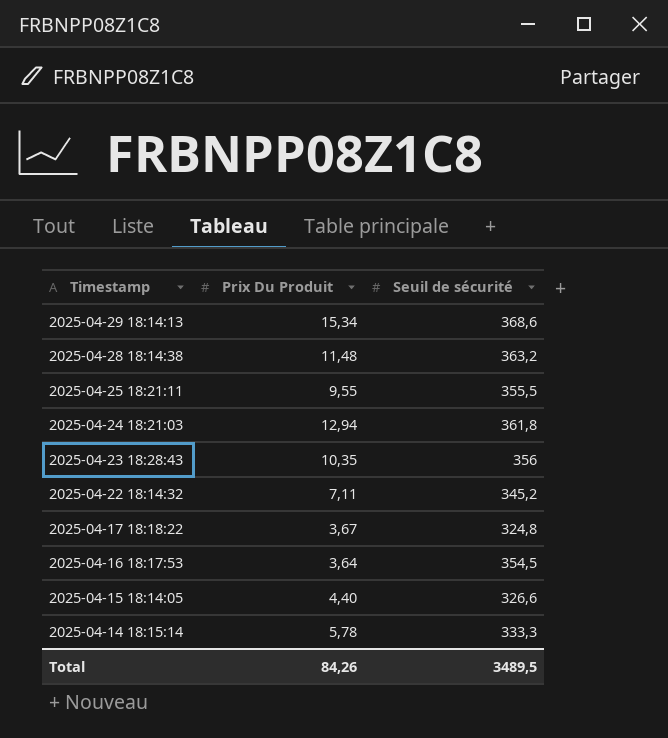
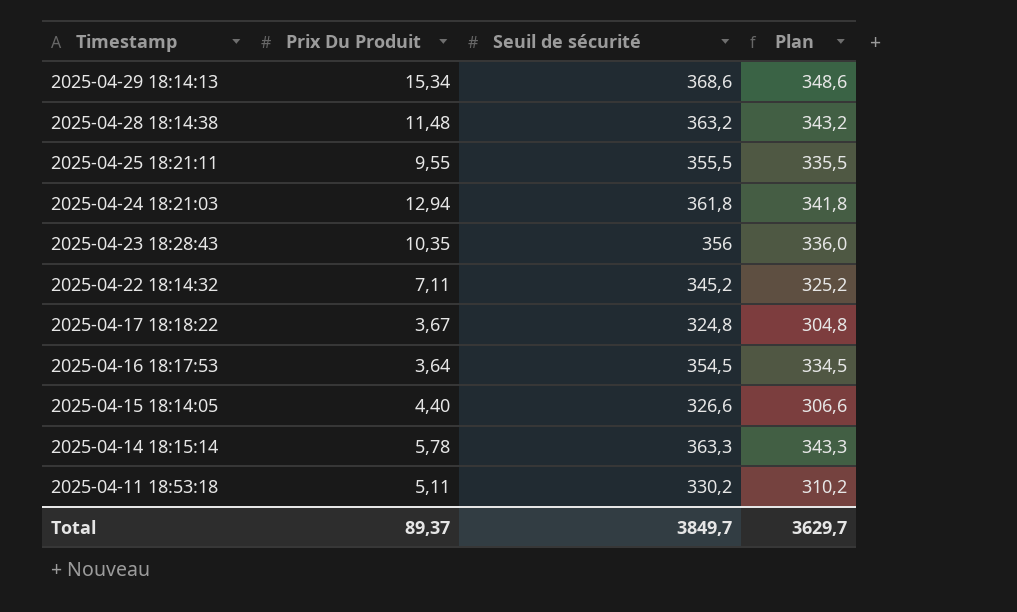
column Plan | formula: none -> [Seuil de sécurité] - 20
2025-04-14 18:15:14 | Seuil de sécurité: 333,3 -> 363,3
row 2025-04-11 18:53:18: none -> 5,11 | 330,2 | 310,2
Total | Prix Du Produit: 84,26 -> 89,37
Total | Seuil de sécurité: 3489,5 -> 3849,7

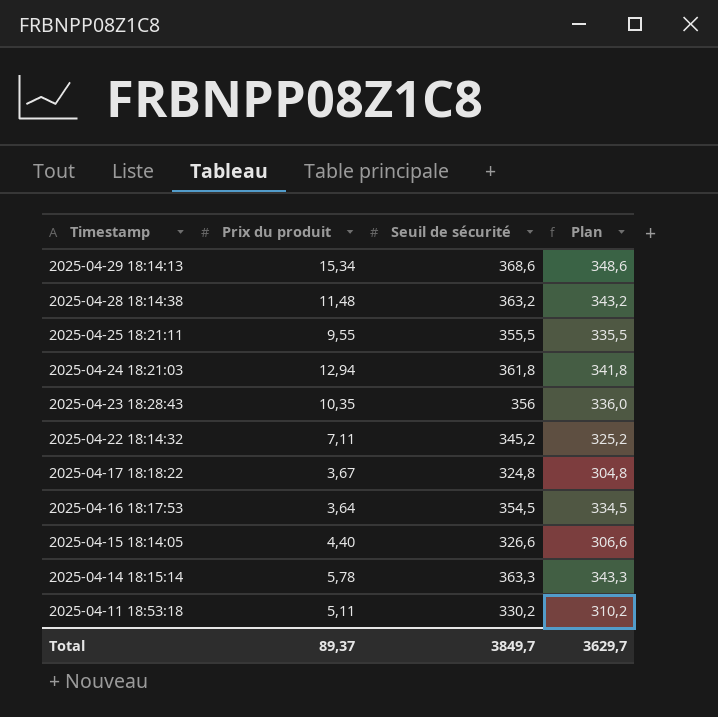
column name: Prix Du Produit -> Prix du produit

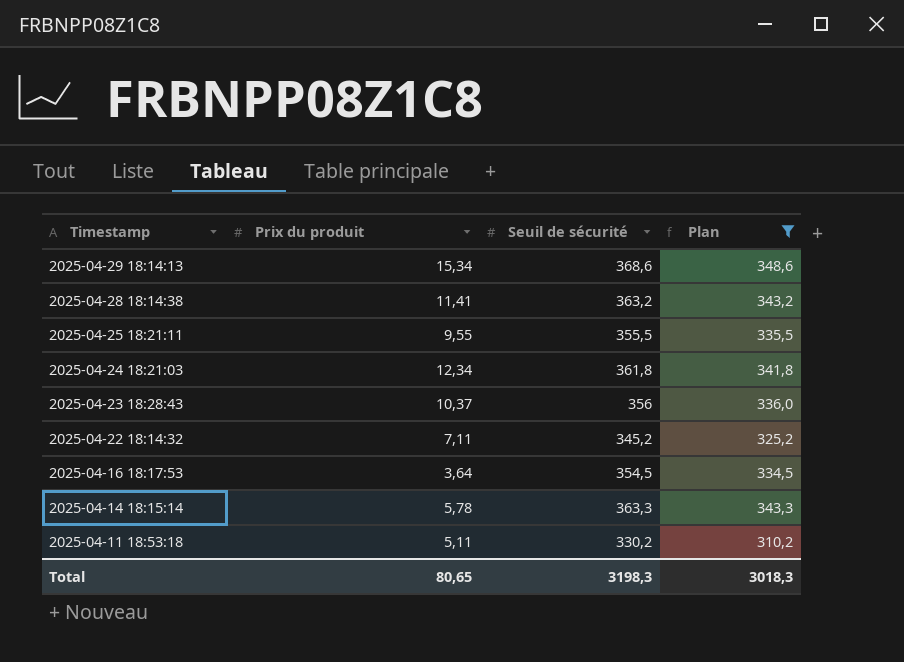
filter: none -> Plan >= 310,2
2025-04-28 18:14:38 | Prix du produit: 11,48 -> 11,41
2025-04-24 18:21:03 | Prix du produit: 12,94 -> 12,34
2025-04-23 18:28:43 | Prix du produit: 10,35 -> 10,37
Total | Prix du produit: 89,37 -> 80,65
Total | Seuil de sécurité: 3849,7 -> 3198,3
Total | Plan: 3629,7 -> 3018,3

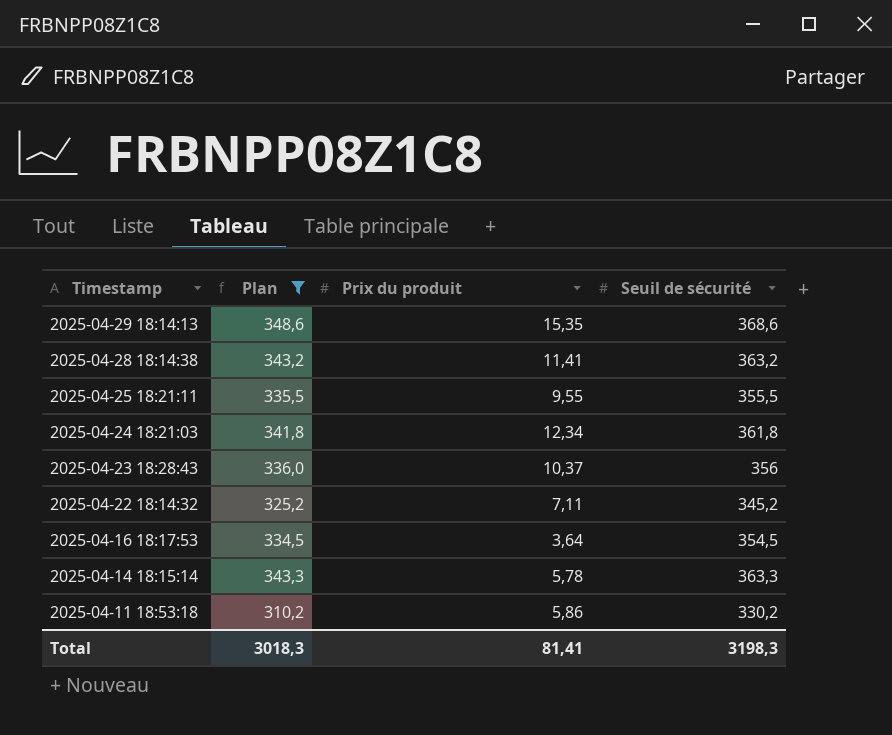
column Plan | position: 4 -> 2
2025-04-29 18:14:13 | Prix du produit: 15,34 -> 15,35
2025-04-11 18:53:18 | Prix du produit: 5,11 -> 5,86
Total | Prix du produit: 80,65 -> 81,41

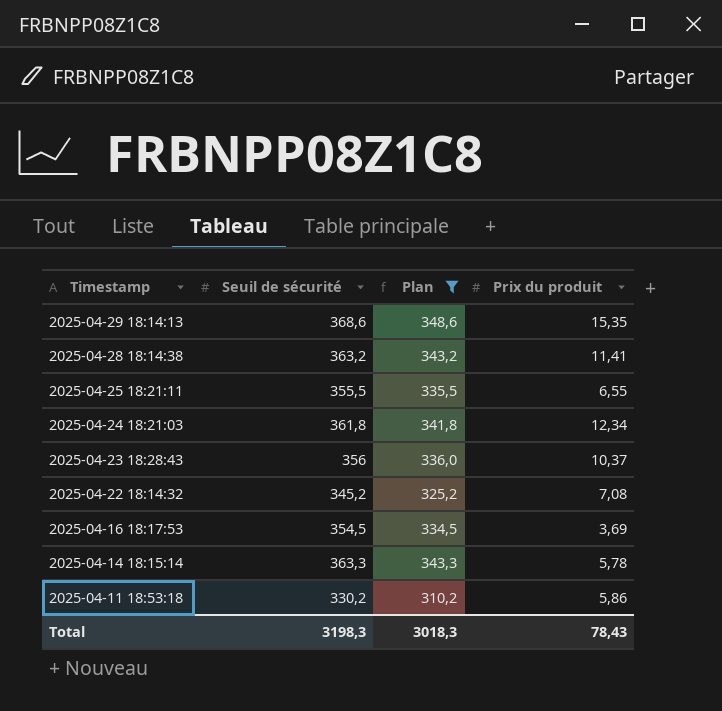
column Seuil de sécurité | position: 4 -> 2
2025-04-25 18:21:11 | Prix du produit: 9,55 -> 6,55
2025-04-22 18:14:32 | Prix du produit: 7,11 -> 7,08
2025-04-16 18:17:53 | Prix du produit: 3,64 -> 3,69
Total | Prix du produit: 81,41 -> 78,43

